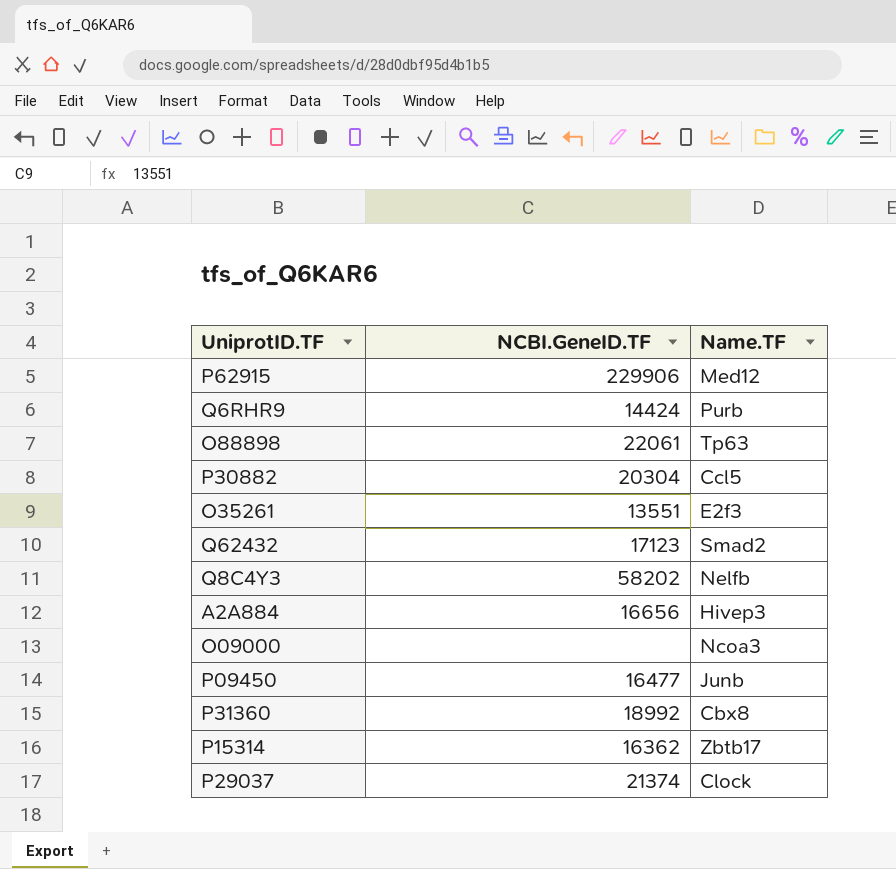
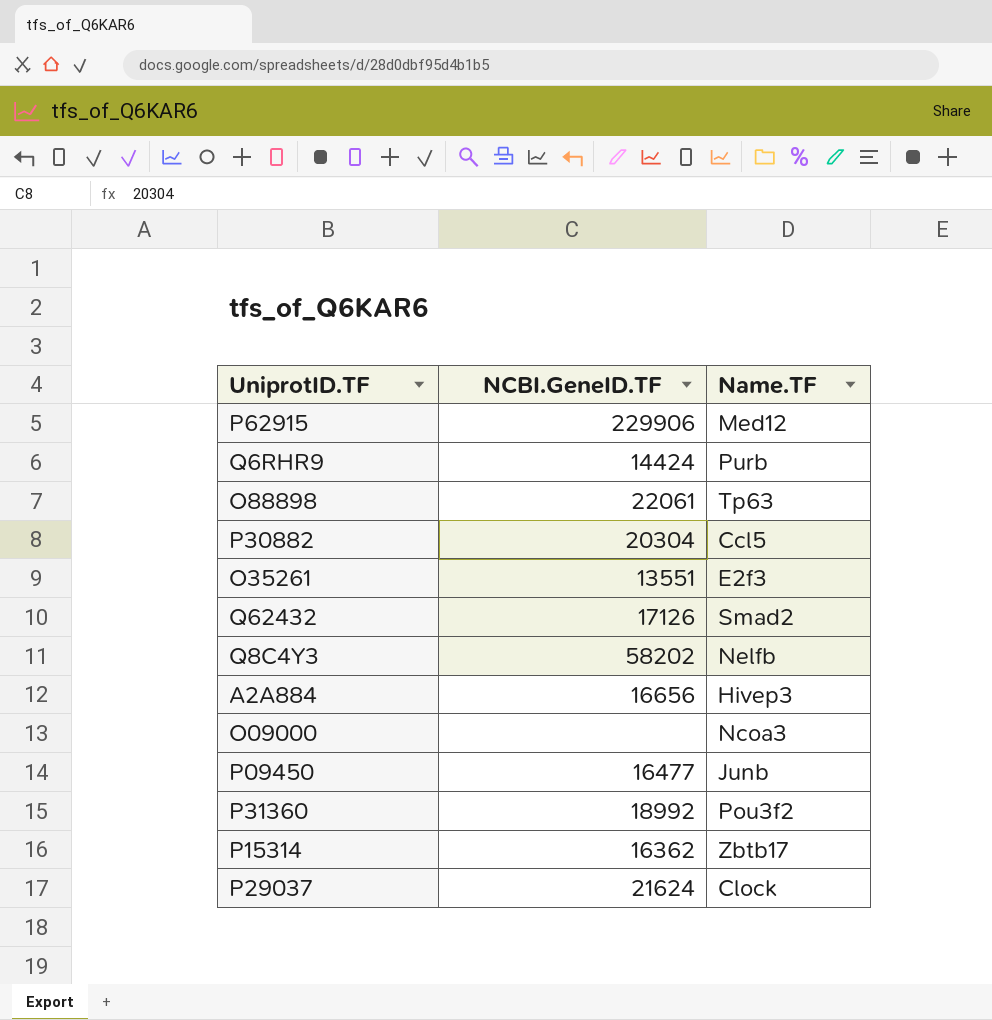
Q62432 | NCBI.GeneID.TF: 17123 -> 17126
P31360 | Name.TF: Cbx8 -> Pou3f2
P29037 | NCBI.GeneID.TF: 21374 -> 21624

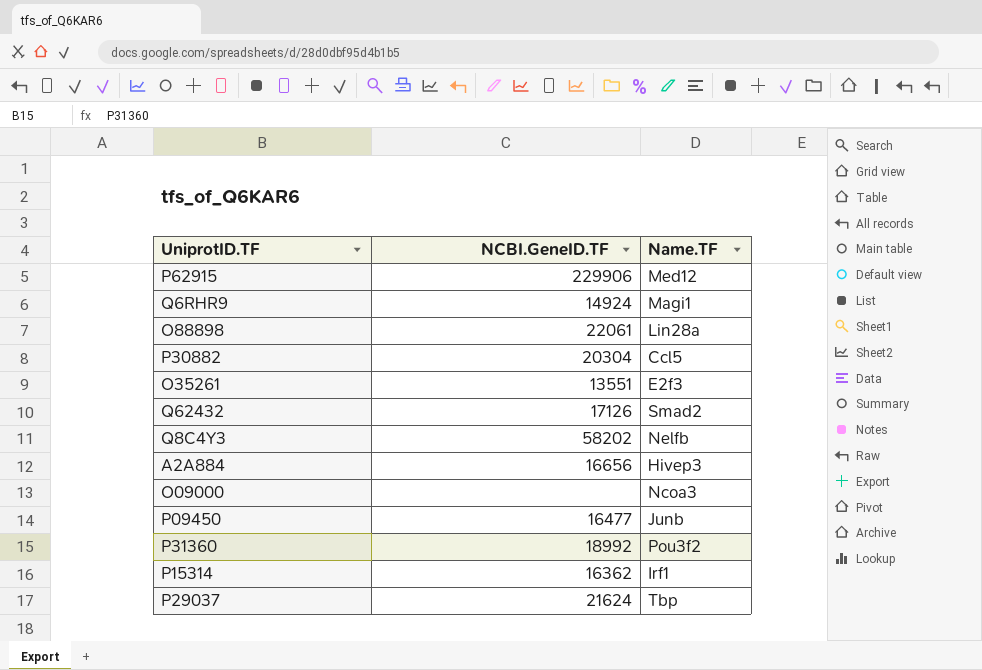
Q6RHR9 | NCBI.GeneID.TF: 14424 -> 14924
Q6RHR9 | Name.TF: Purb -> Magi1
O88898 | Name.TF: Tp63 -> Lin28a
P15314 | Name.TF: Zbtb17 -> Irf1
P29037 | Name.TF: Clock -> Tbp

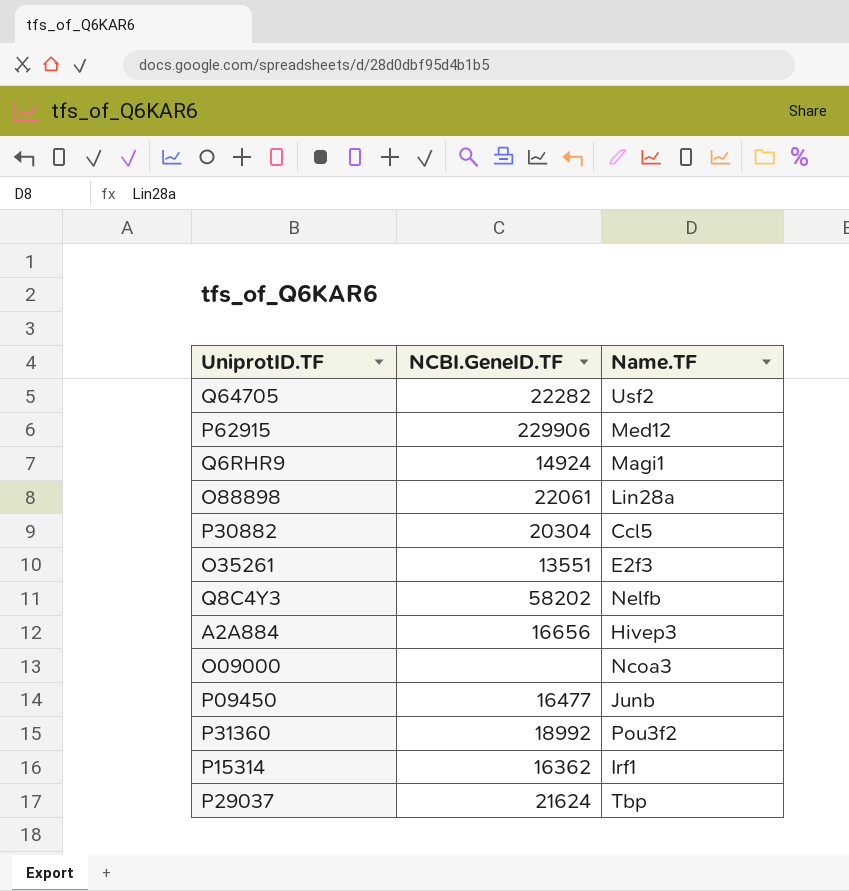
row Q62432: 17126 | Smad2 -> none
row Q64705: none -> 22282 | Usf2

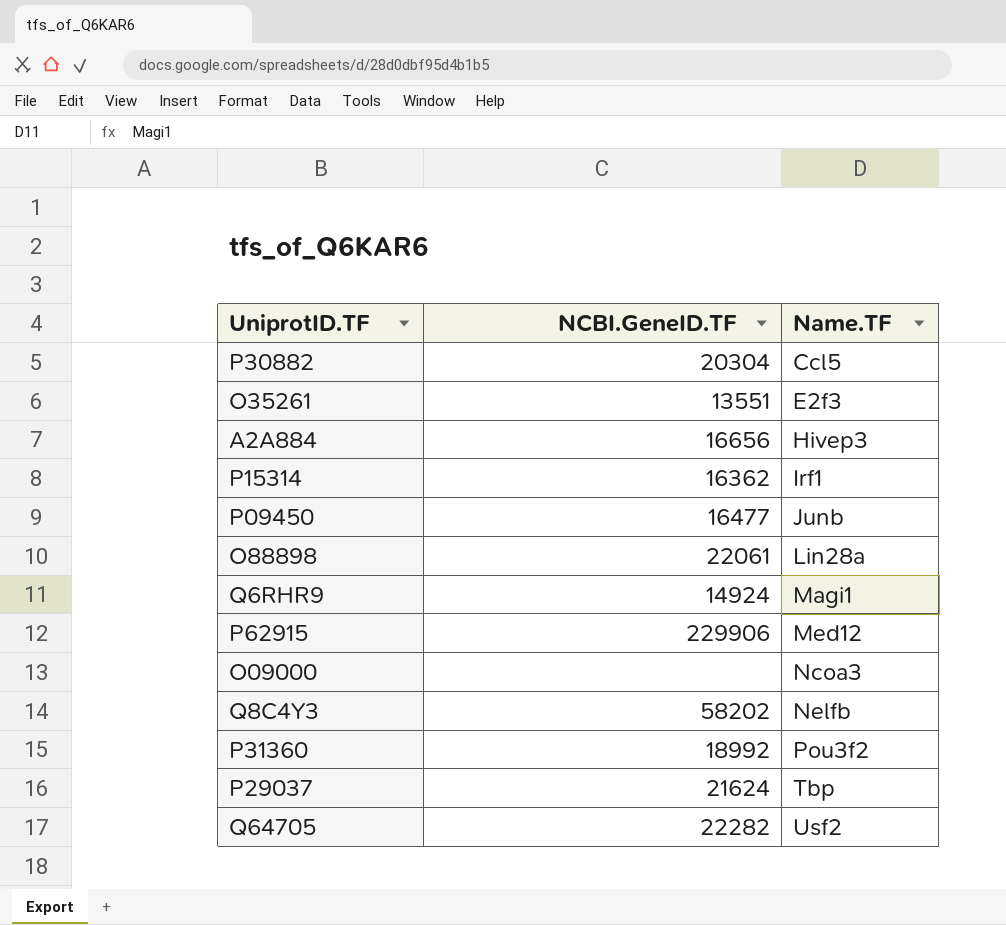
row order: none -> Name.TF ascending

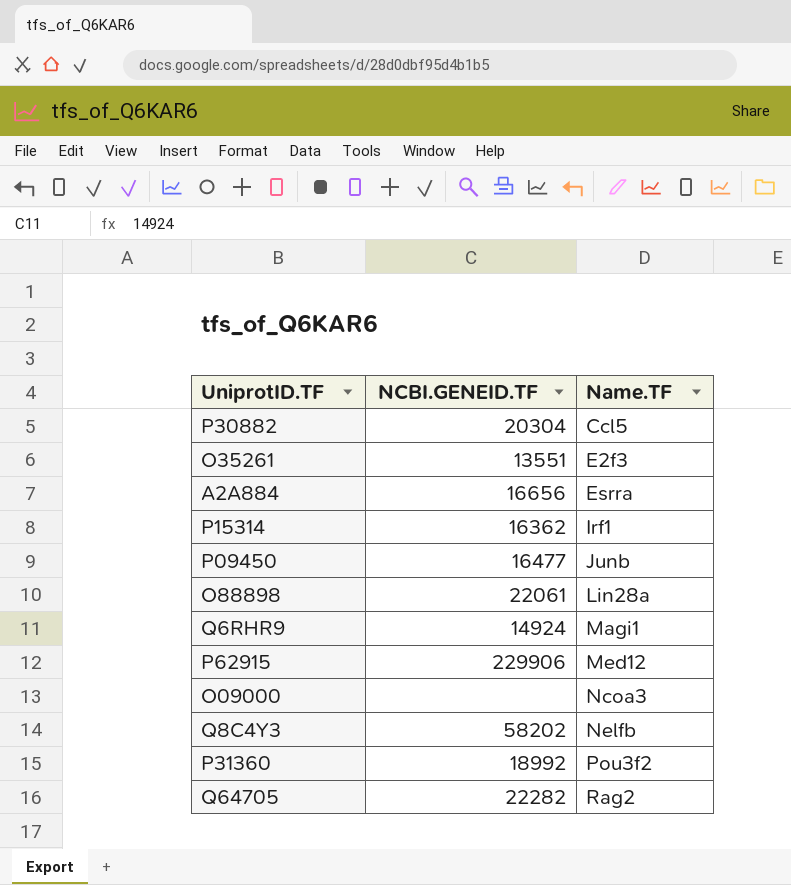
column name: NCBI.GeneID.TF -> NCBI.GENEID.TF
row P29037: 21624 | Tbp -> none
A2A884 | Name.TF: Hivep3 -> Esrra
Q64705 | Name.TF: Usf2 -> Rag2

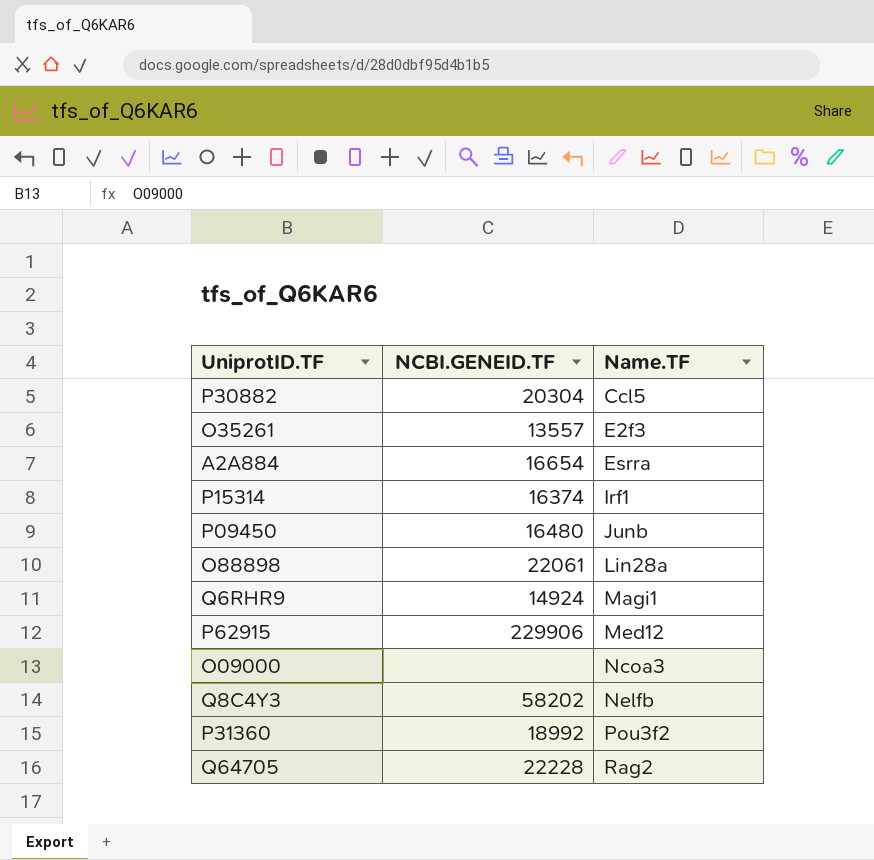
O35261 | NCBI.GENEID.TF: 13551 -> 13557
A2A884 | NCBI.GENEID.TF: 16656 -> 16654
P15314 | NCBI.GENEID.TF: 16362 -> 16374
P09450 | NCBI.GENEID.TF: 16477 -> 16480
Q64705 | NCBI.GENEID.TF: 22282 -> 22228

